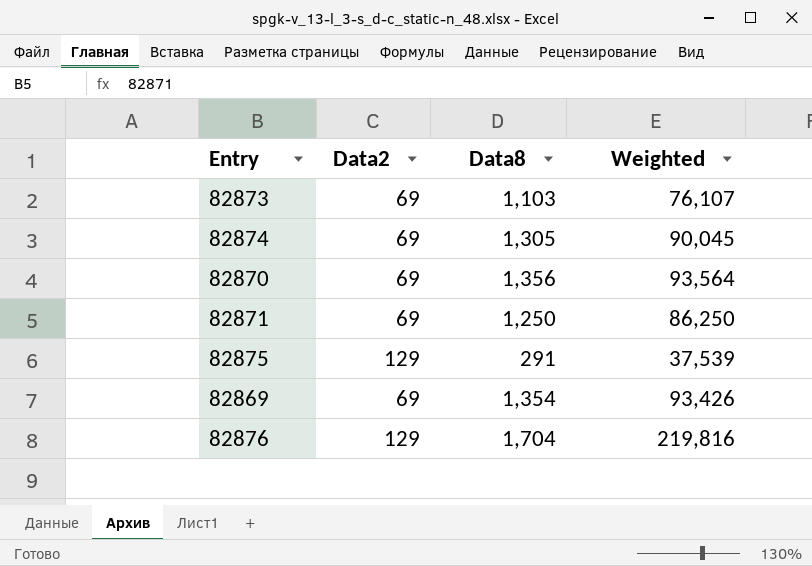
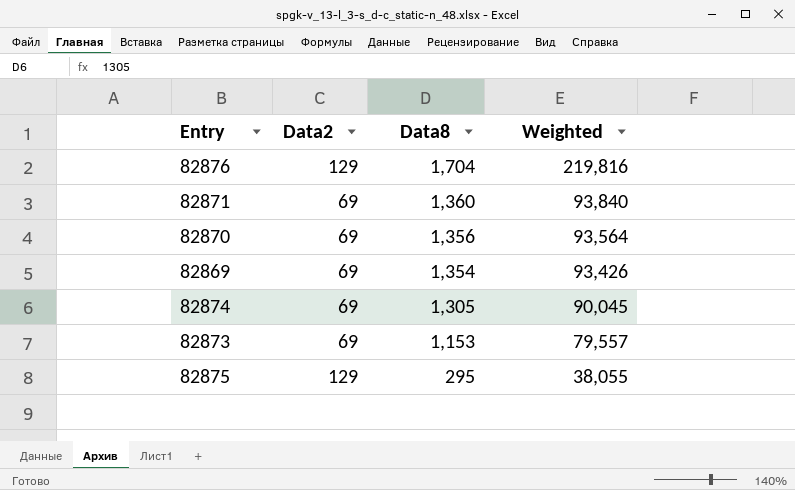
row order: none -> Data8 descending
82871 | Data8: 1,250 -> 1,360
82871 | Weighted: 86,250 -> 93,840
82873 | Data8: 1,103 -> 1,153
82873 | Weighted: 76,107 -> 79,557
82875 | Data8: 291 -> 295
82875 | Weighted: 37,539 -> 38,055

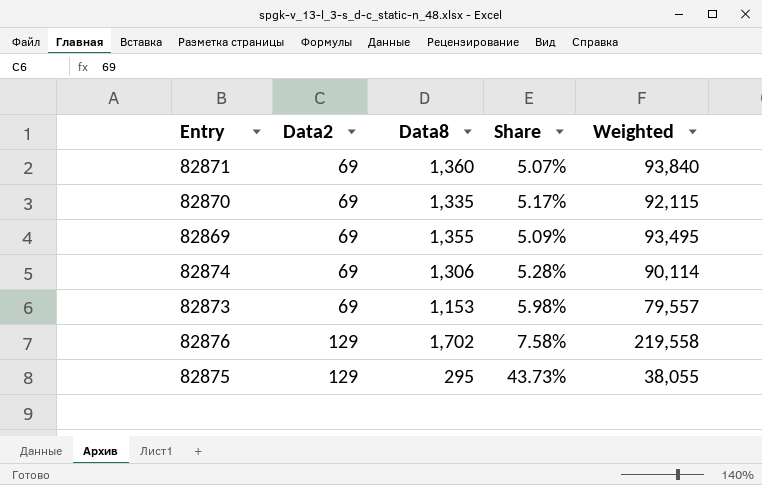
row order: Data8 descending -> Data2 ascending
column Share | formula: none -> [Data2] / [Data8]
82870 | Data8: 1,356 -> 1,335
82870 | Weighted: 93,564 -> 92,115
82869 | Data8: 1,354 -> 1,355
82869 | Weighted: 93,426 -> 93,495
82874 | Data8: 1,305 -> 1,306
82874 | Weighted: 90,045 -> 90,114
82876 | Data8: 1,704 -> 1,702
82876 | Weighted: 219,816 -> 219,558

